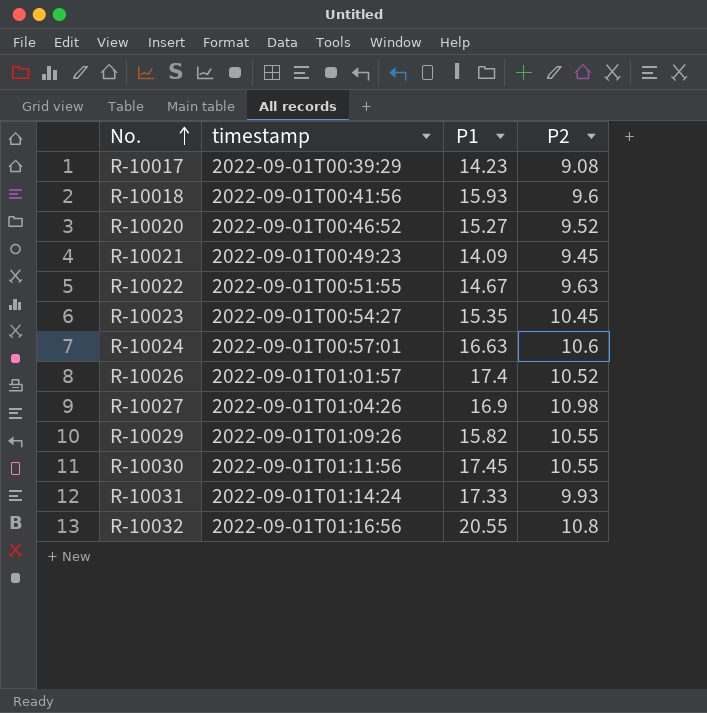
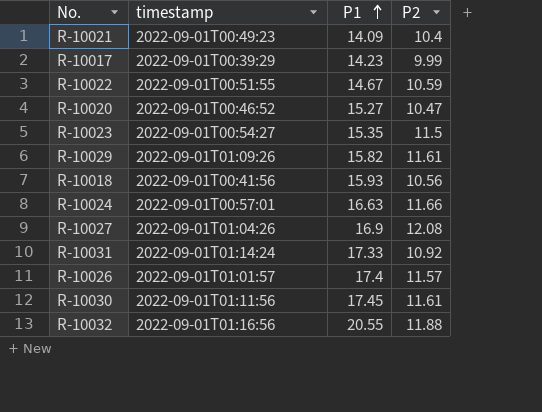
row order: No. ascending -> P1 ascending
R-10021 | P2: 9.45 -> 10.4
R-10017 | P2: 9.08 -> 9.99
R-10022 | P2: 9.63 -> 10.59
R-10020 | P2: 9.52 -> 10.47
R-10023 | P2: 10.45 -> 11.5
R-10029 | P2: 10.55 -> 11.61
R-10018 | P2: 9.6 -> 10.56
R-10024 | P2: 10.6 -> 11.66
R-10027 | P2: 10.98 -> 12.08
R-10031 | P2: 9.93 -> 10.92
R-10026 | P2: 10.52 -> 11.57
R-10030 | P2: 10.55 -> 11.61
R-10032 | P2: 10.8 -> 11.88

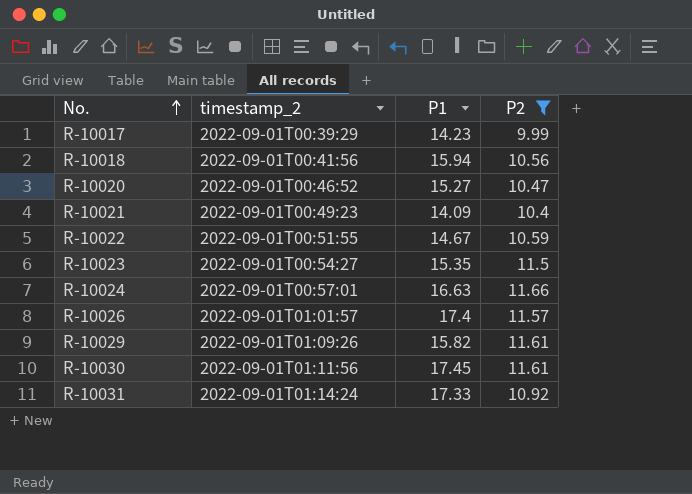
filter: none -> P2 <= 11.66
row order: P1 ascending -> No. ascending
column name: timestamp -> timestamp_2
R-10018 | P1: 15.93 -> 15.94

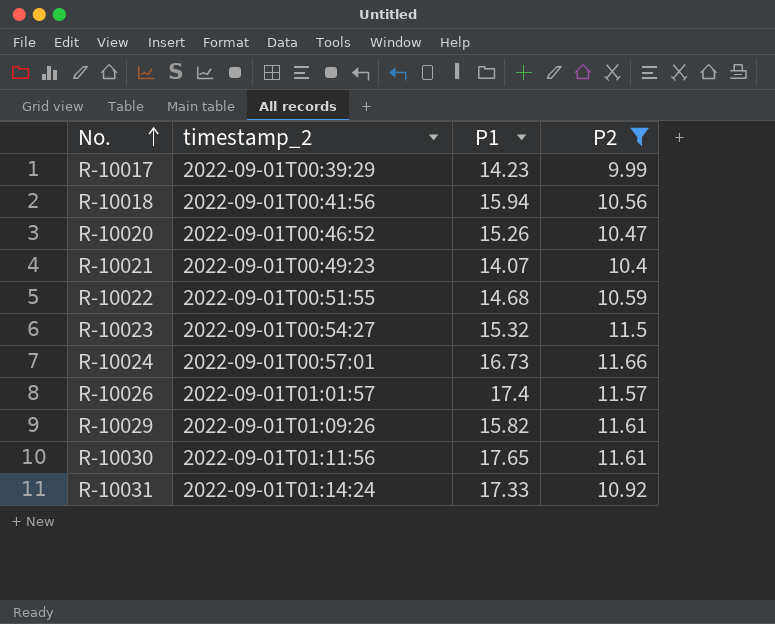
R-10020 | P1: 15.27 -> 15.26
R-10021 | P1: 14.09 -> 14.07
R-10022 | P1: 14.67 -> 14.68
R-10023 | P1: 15.35 -> 15.32
R-10024 | P1: 16.63 -> 16.73
R-10030 | P1: 17.45 -> 17.65

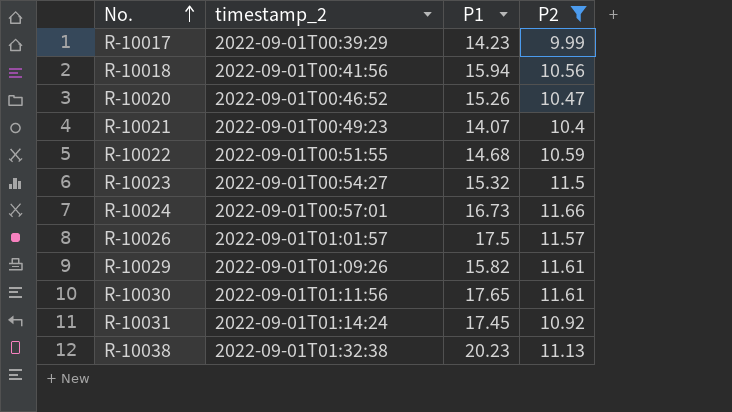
R-10026 | P1: 17.4 -> 17.5
R-10031 | P1: 17.33 -> 17.45
row R-10038: none -> 2022-09-01T01:32:38 | 20.23 | 11.13

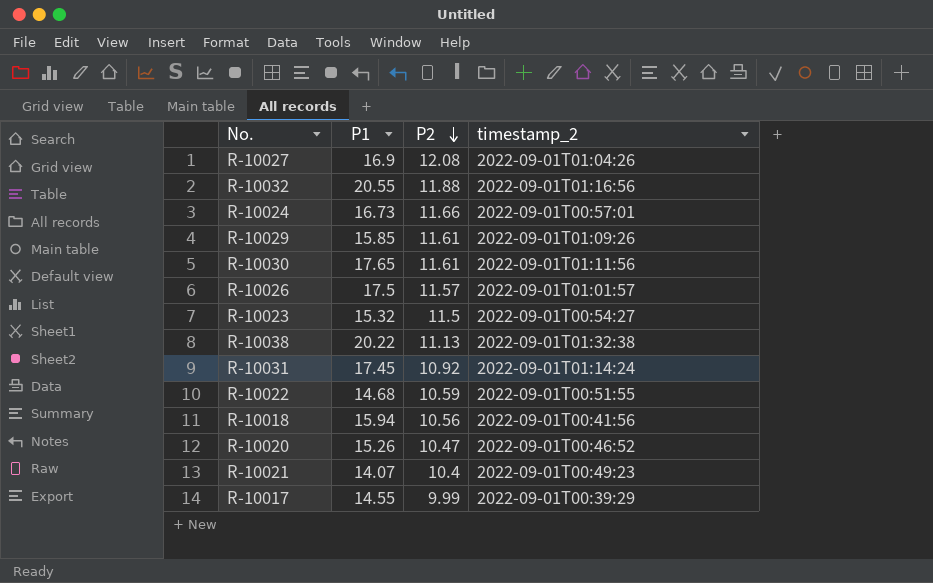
filter: P2 <= 11.66 -> none
row order: No. ascending -> P2 descending
column timestamp_2 | position: 2 -> 4
R-10029 | P1: 15.82 -> 15.85
R-10038 | P1: 20.23 -> 20.22
R-10017 | P1: 14.23 -> 14.55

